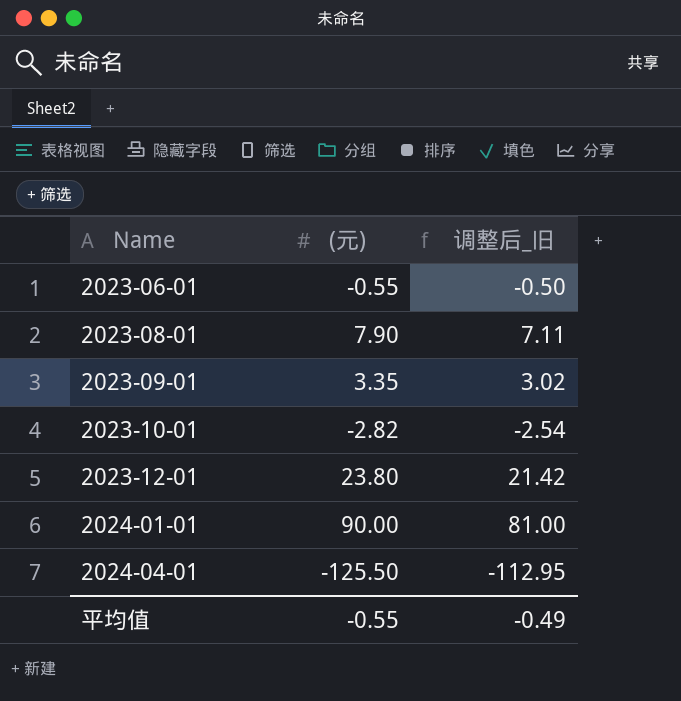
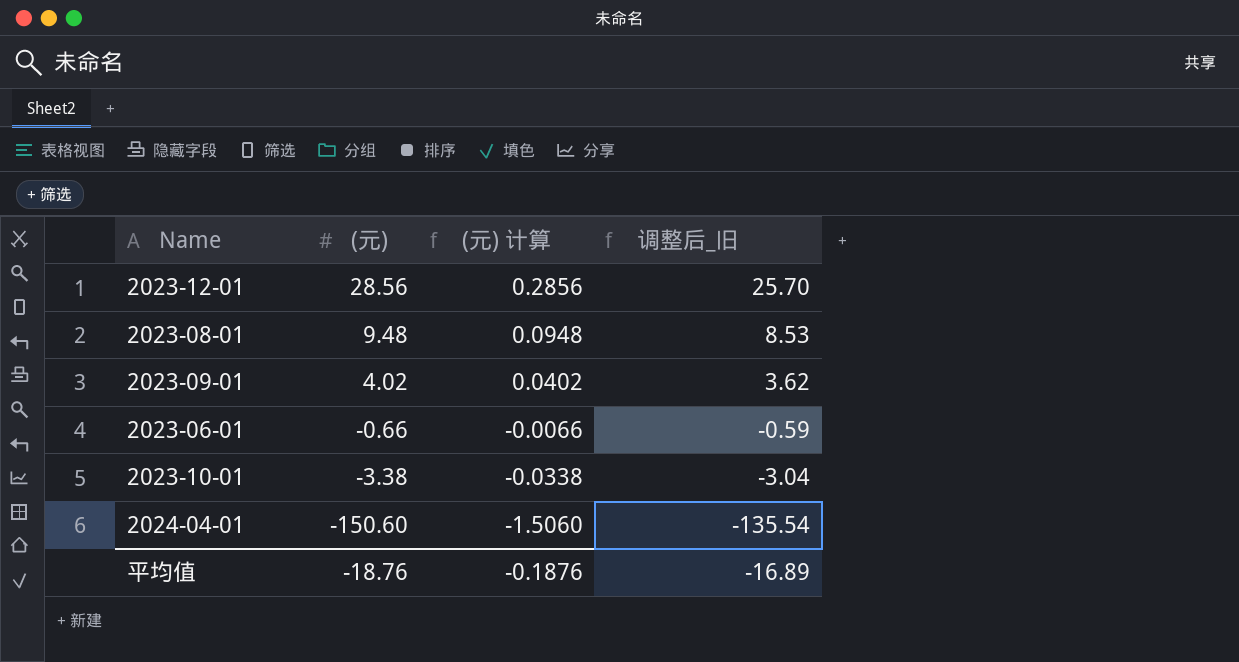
row order: Name ascending -> (元) descending
column (元) 计算 | formula: none -> [(元)] * 0.01
row 2024-01-01: 90.00 | 81.00 -> none
2023-12-01 | (元): 23.80 -> 28.56
2023-12-01 | 调整后_旧: 21.42 -> 25.70
2023-08-01 | (元): 7.90 -> 9.48
2023-08-01 | 调整后_旧: 7.11 -> 8.53
2023-09-01 | (元): 3.35 -> 4.02
2023-09-01 | 调整后_旧: 3.02 -> 3.62
2023-06-01 | (元): -0.55 -> -0.66
2023-06-01 | 调整后_旧: -0.50 -> -0.59
2023-10-01 | (元): -2.82 -> -3.38
2023-10-01 | 调整后_旧: -2.54 -> -3.04
2024-04-01 | (元): -125.50 -> -150.60
2024-04-01 | 调整后_旧: -112.95 -> -135.54
平均值 | (元): -0.55 -> -18.76
平均值 | 调整后_旧: -0.49 -> -16.89

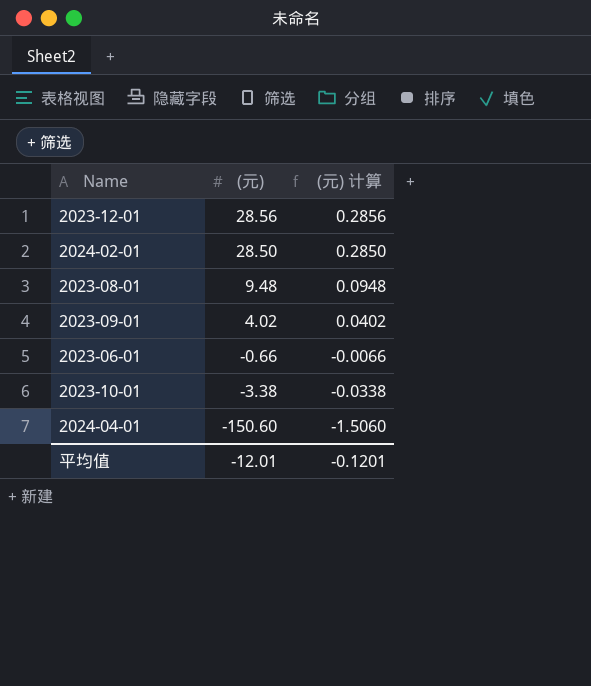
column 调整后_旧 | formula: [(元)] * 0.9 -> none
row 2024-02-01: none -> 28.50 | 0.2850
平均值 | (元): -18.76 -> -12.01
平均值 | (元) 计算: -0.1876 -> -0.1201

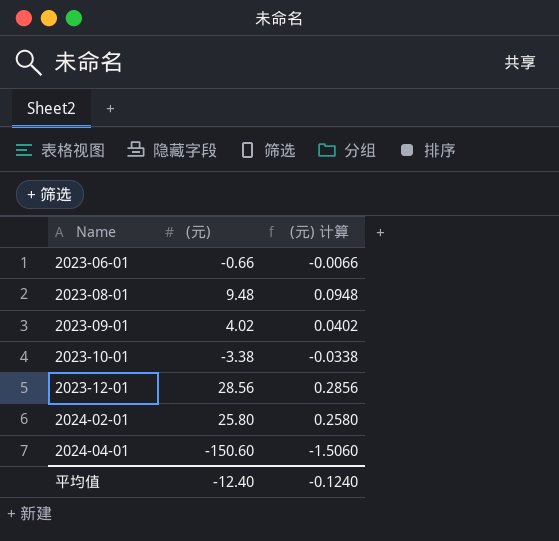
row order: (元) descending -> Name ascending
2024-02-01 | (元): 28.50 -> 25.80
2024-02-01 | (元) 计算: 0.2850 -> 0.2580
平均值 | (元): -12.01 -> -12.40
平均值 | (元) 计算: -0.1201 -> -0.1240

